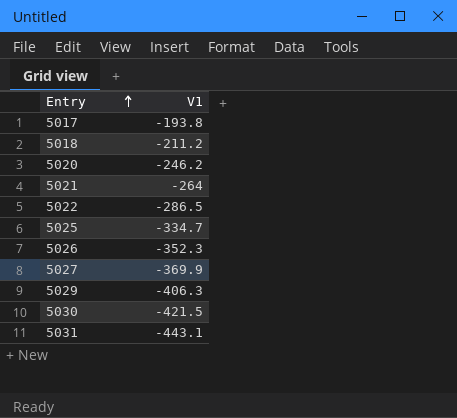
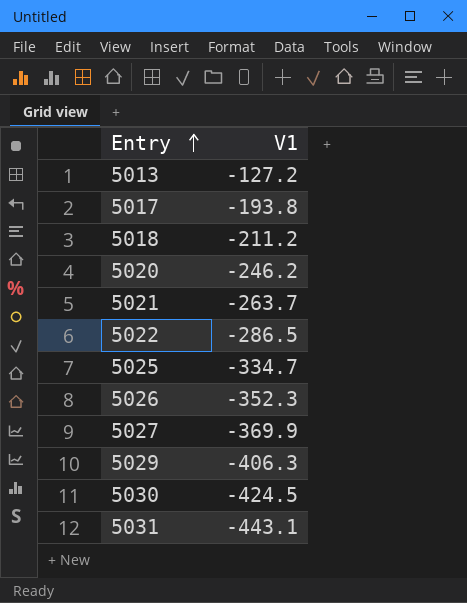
row 5013: none -> -127.2
5021 | V1: -264 -> -263.7
5030 | V1: -421.5 -> -424.5

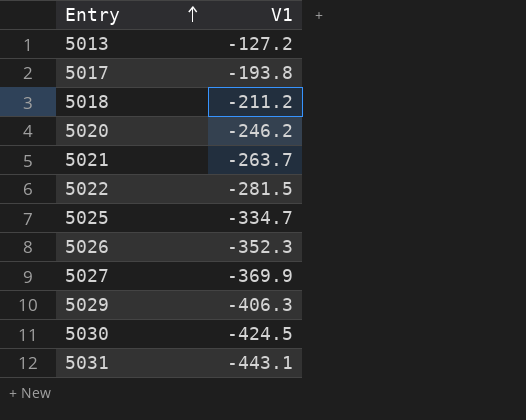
5022 | V1: -286.5 -> -281.5

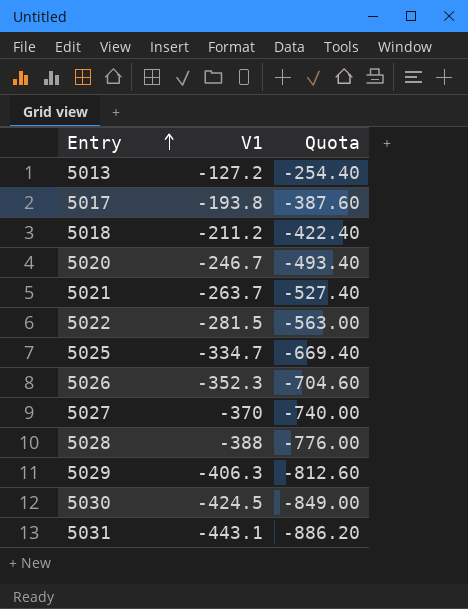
column Quota | formula: none -> [V1] * 2
5020 | V1: -246.2 -> -246.7
5027 | V1: -369.9 -> -370
row 5028: none -> -388 | -776.00

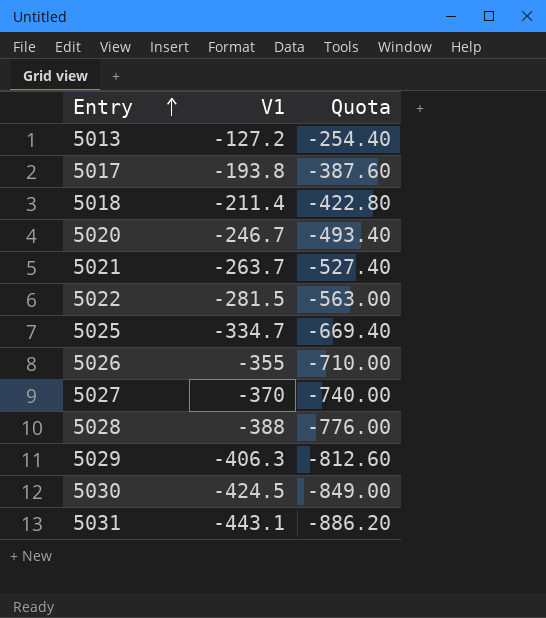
5018 | V1: -211.2 -> -211.4
5018 | Quota: -422.40 -> -422.80
5026 | V1: -352.3 -> -355
5026 | Quota: -704.60 -> -710.00

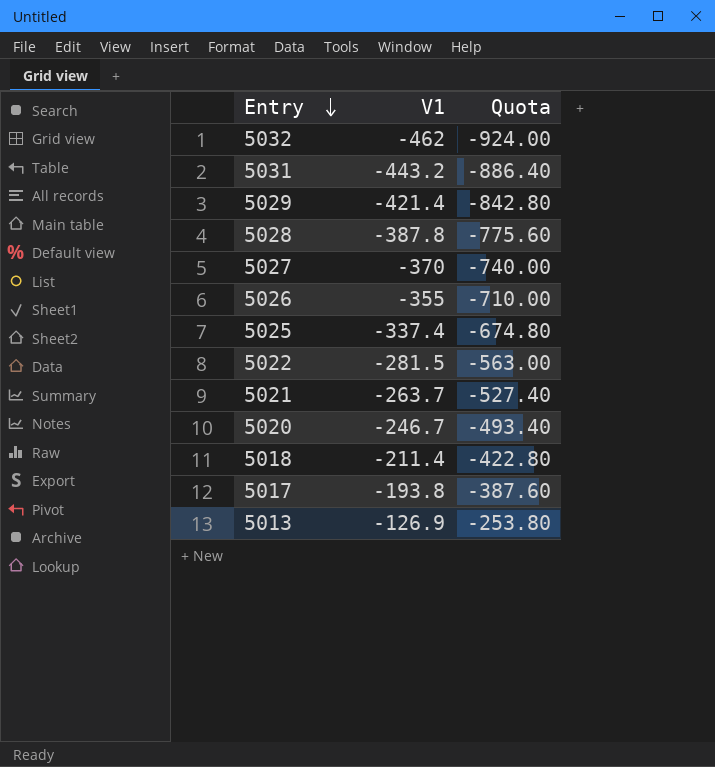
row order: Entry ascending -> Entry descending
row 5030: -424.5 | -849.00 -> none
row 5032: none -> -462 | -924.00
5031 | V1: -443.1 -> -443.2
5031 | Quota: -886.20 -> -886.40
5029 | V1: -406.3 -> -421.4
5029 | Quota: -812.60 -> -842.80
5028 | V1: -388 -> -387.8
5028 | Quota: -776.00 -> -775.60
5025 | V1: -334.7 -> -337.4
5025 | Quota: -669.40 -> -674.80
5013 | V1: -127.2 -> -126.9
5013 | Quota: -254.40 -> -253.80

